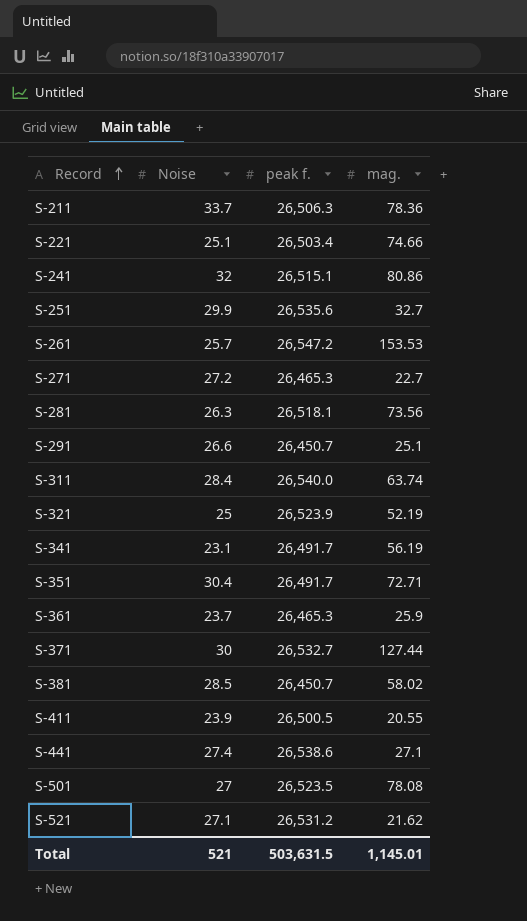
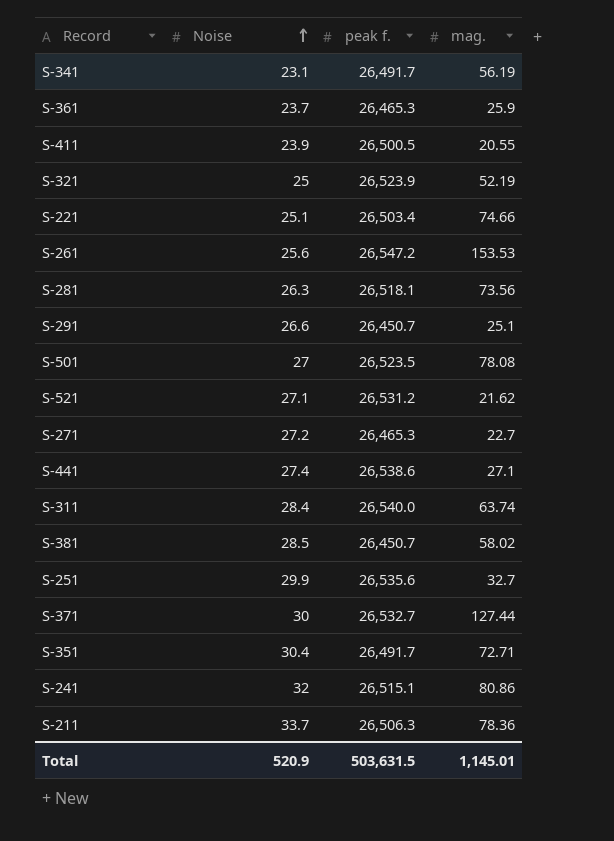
row order: Record ascending -> Noise ascending
S-261 | Noise: 25.7 -> 25.6
Total | Noise: 521 -> 520.9

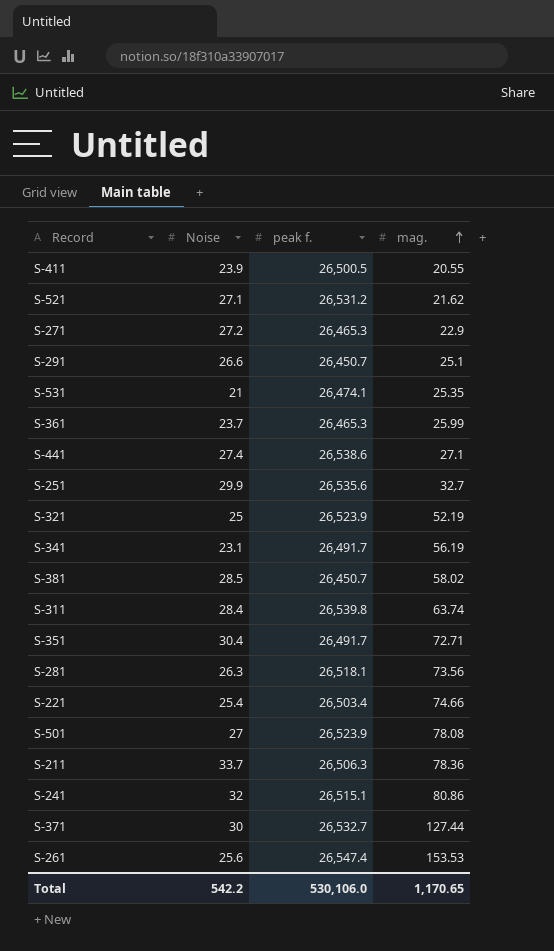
row order: Noise ascending -> mag. ascending
S-271 | mag.: 22.7 -> 22.9
row S-531: none -> 21 | 26,474.1 | 25.35
S-361 | mag.: 25.9 -> 25.99
S-311 | peak f.: 26,540.0 -> 26,539.8
S-221 | Noise: 25.1 -> 25.4
S-501 | peak f.: 26,523.5 -> 26,523.9
S-261 | peak f.: 26,547.2 -> 26,547.4
Total | Noise: 520.9 -> 542.2
Total | peak f.: 503,631.5 -> 530,106.0
Total | mag.: 1,145.01 -> 1,170.65

